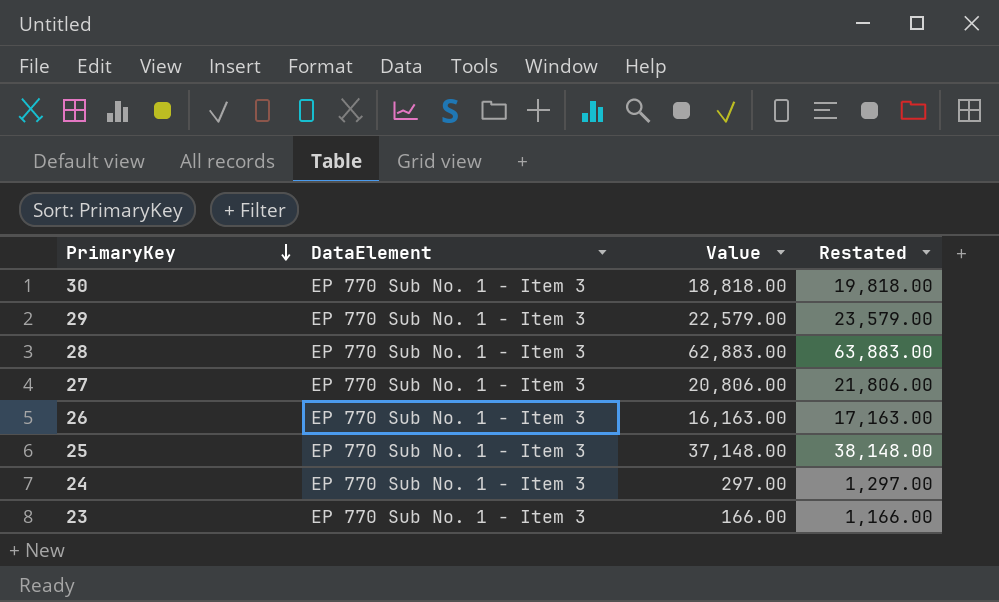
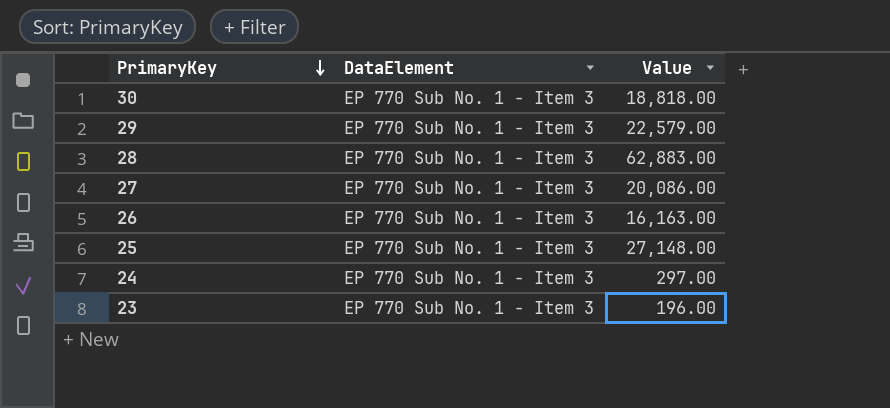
column Restated | formula: [Value] + 1000 -> none
27 | Value: 20,806.00 -> 20,086.00
25 | Value: 37,148.00 -> 27,148.00
23 | Value: 166.00 -> 196.00

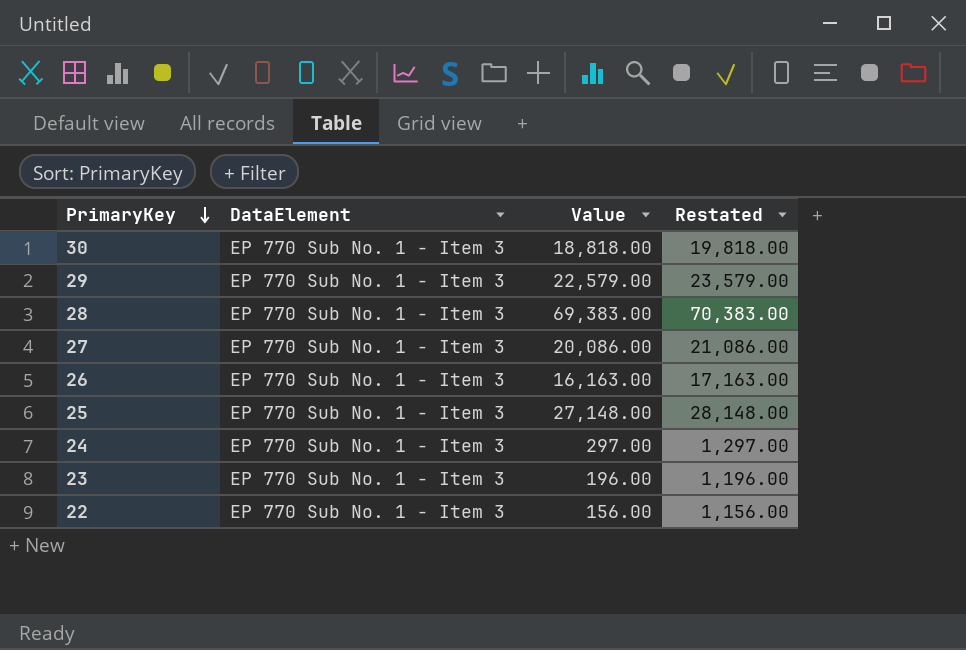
column Restated | formula: none -> [Value] + 1000
28 | Value: 62,883.00 -> 69,383.00
row 22: none -> EP 770 Sub No. 1 - Item 3 | 156.00 | 1,156.00

